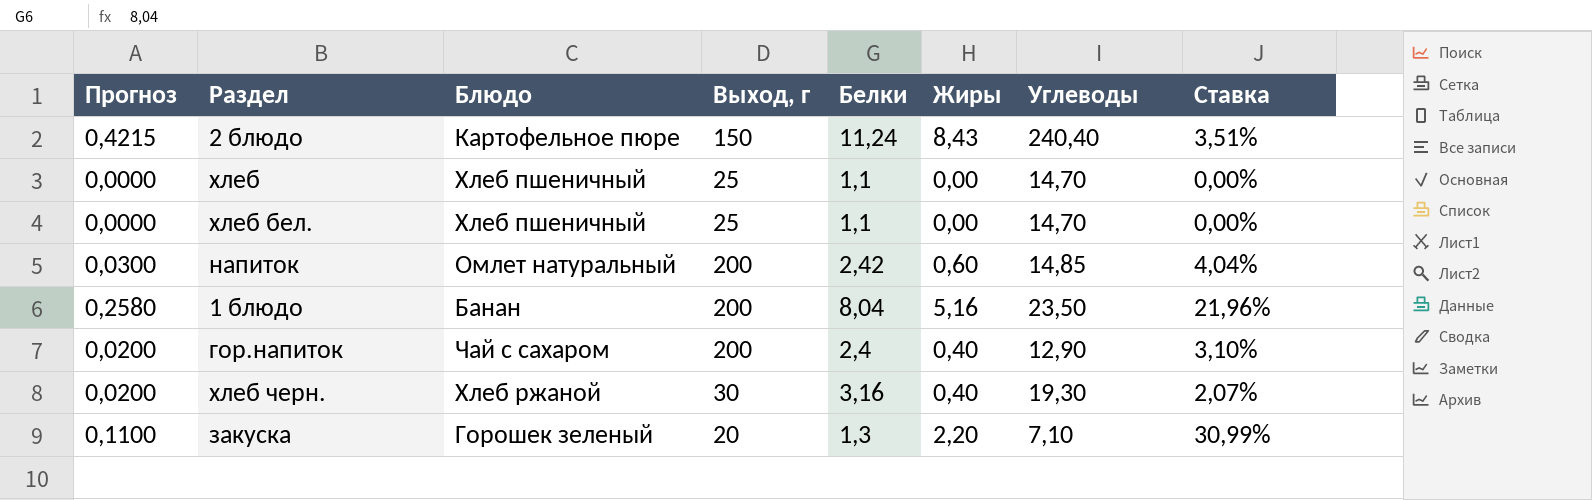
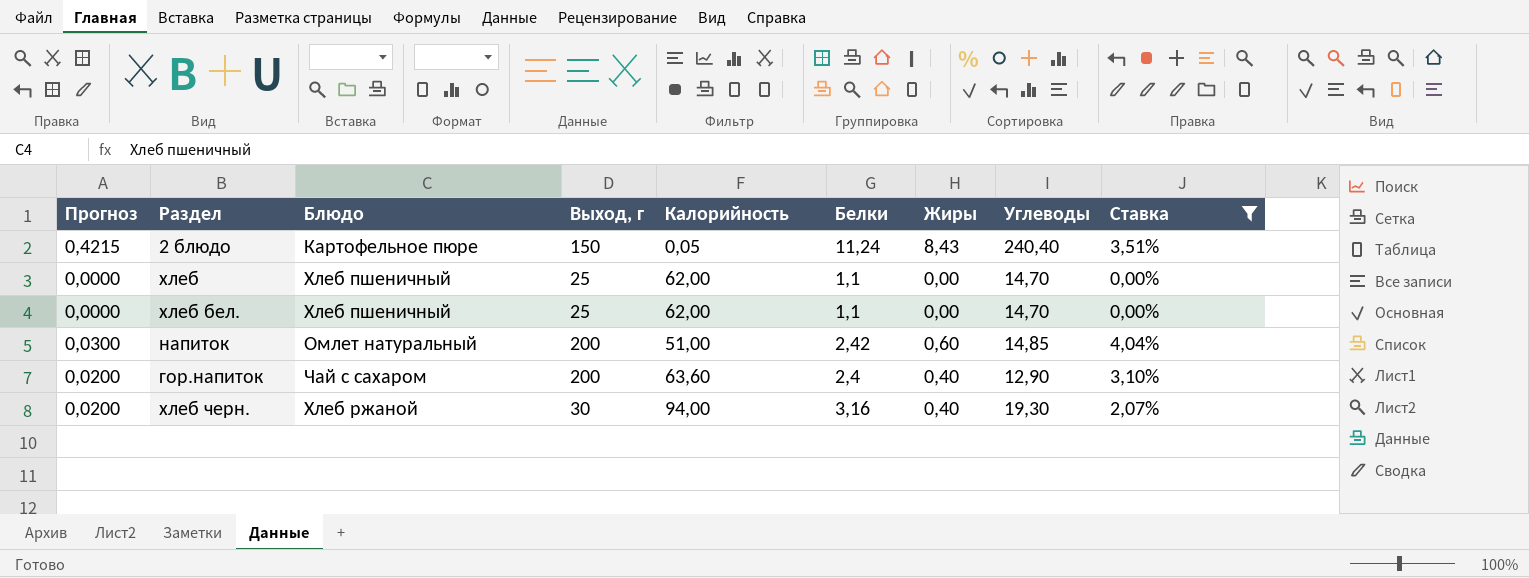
filter: none -> Ставка <= 4,04%
column Калорийность | position: none -> 5

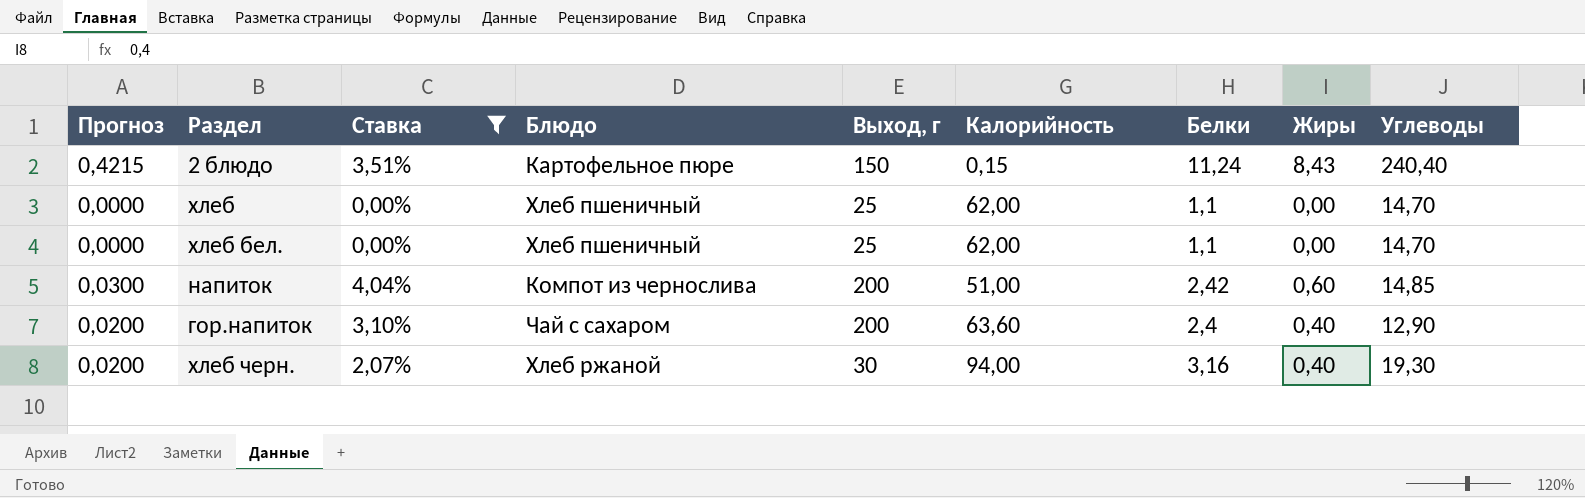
column Ставка | position: 9 -> 3
2 блюдо | Калорийность: 0,05 -> 0,15
напиток | Блюдо: Омлет натуральный -> Компот из чернослива

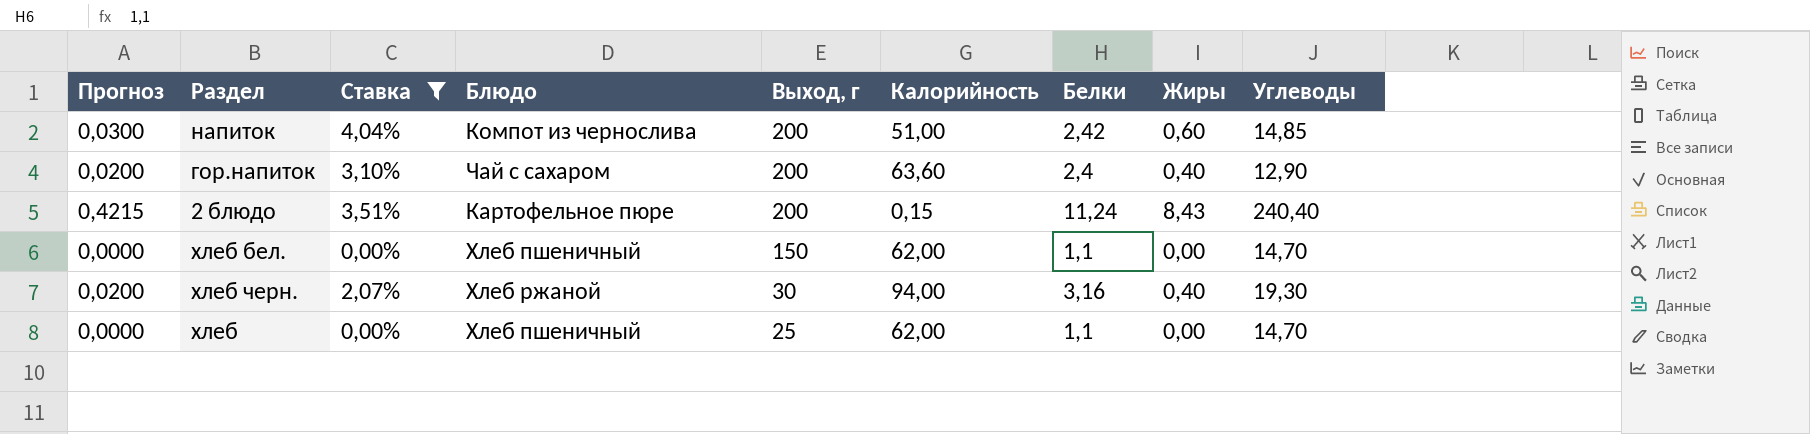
row order: none -> Выход, г descending
2 блюдо | Выход, г: 150 -> 200
хлеб бел. | Выход, г: 25 -> 150

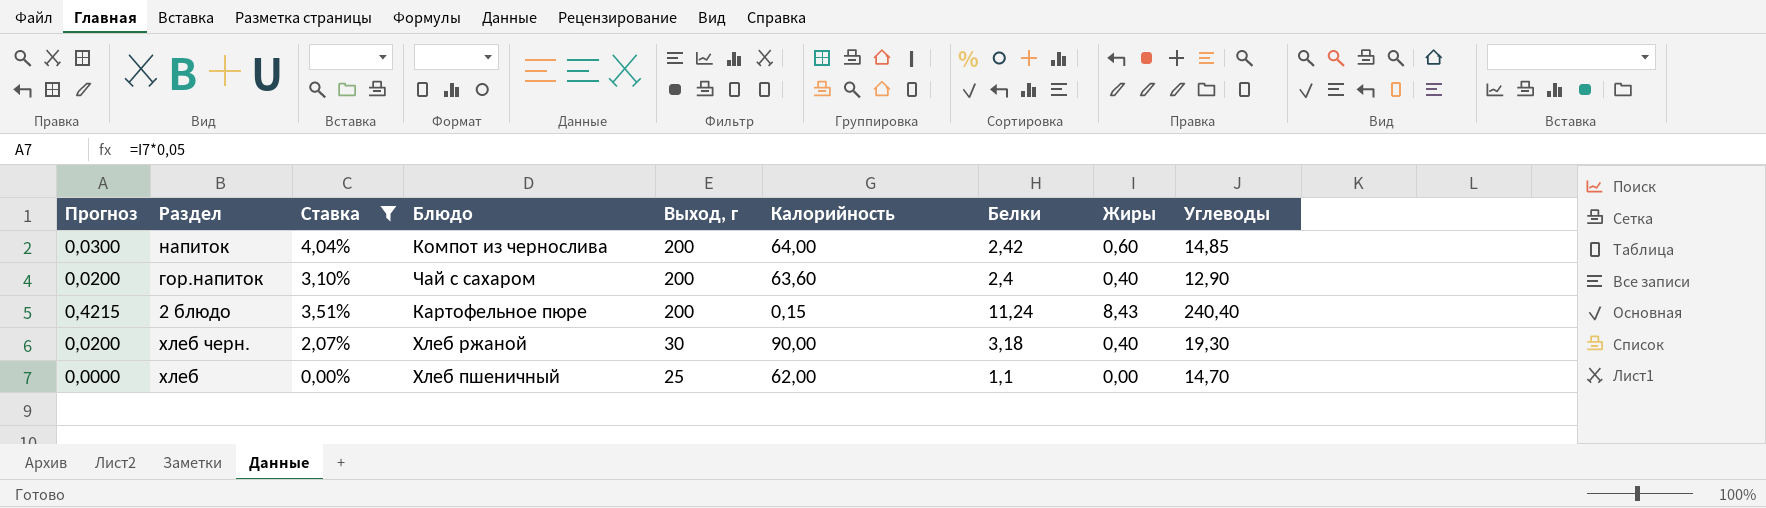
row хлеб бел.: 0,0000 | 0,00% | Хлеб пшеничный | 150 | 62,00 | 1,1 | 0,00 | 14,70 -> none
напиток | Калорийность: 51,00 -> 64,00
хлеб черн. | Калорийность: 94,00 -> 90,00
хлеб черн. | Белки: 3,16 -> 3,18

